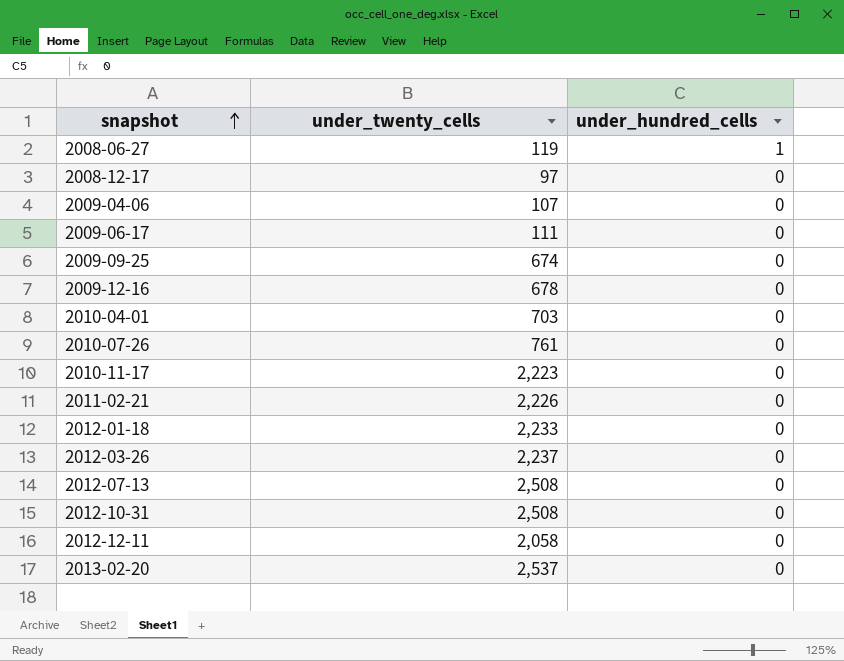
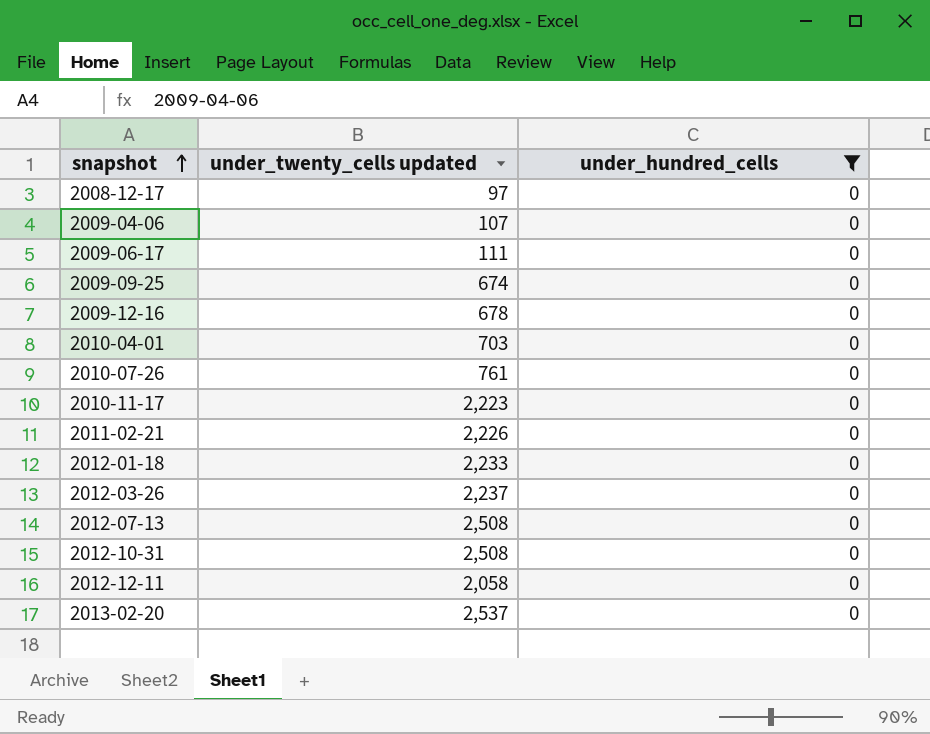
filter: none -> under_hundred_cells = 0
column name: under_twenty_cells -> under_twenty_cells updated

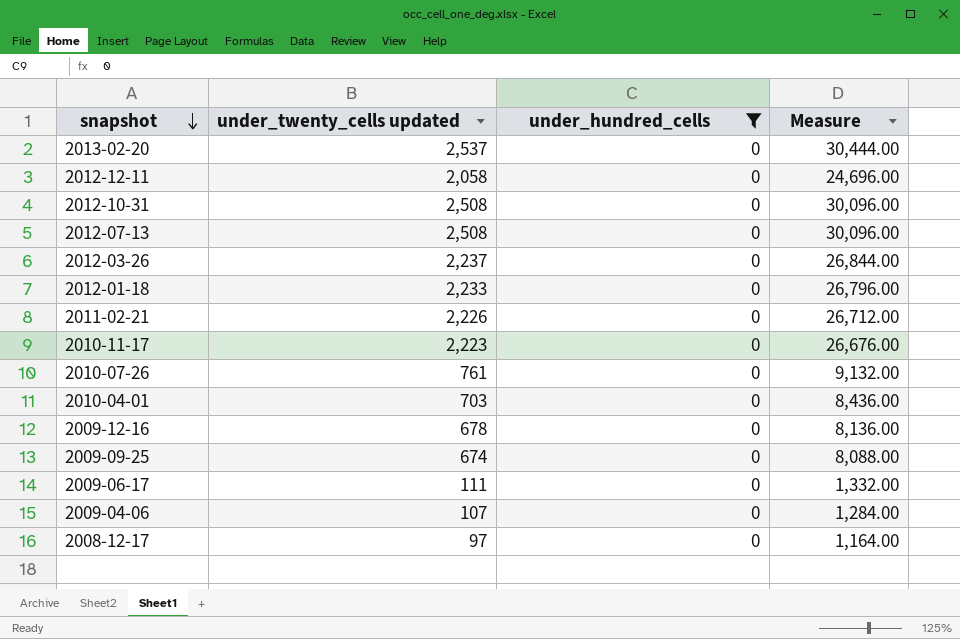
row order: snapshot ascending -> snapshot descending
column Measure | formula: none -> [under_twenty_cells updated] * 12

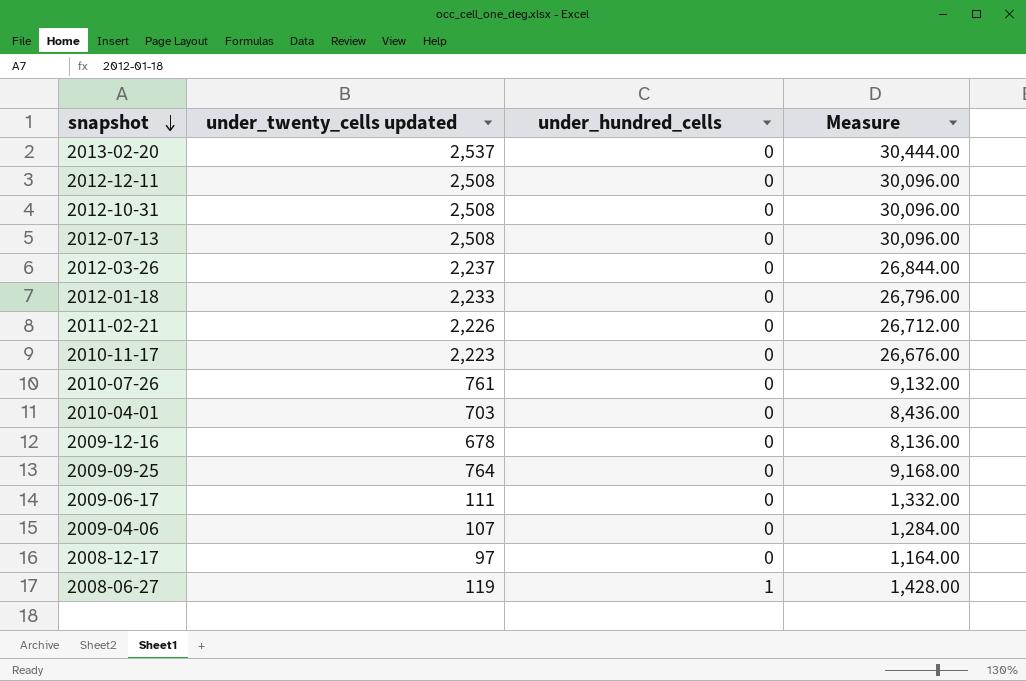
filter: under_hundred_cells = 0 -> none
2012-12-11 | under_twenty_cells updated: 2,058 -> 2,508
2012-12-11 | Measure: 24,696.00 -> 30,096.00
2009-09-25 | under_twenty_cells updated: 674 -> 764
2009-09-25 | Measure: 8,088.00 -> 9,168.00

